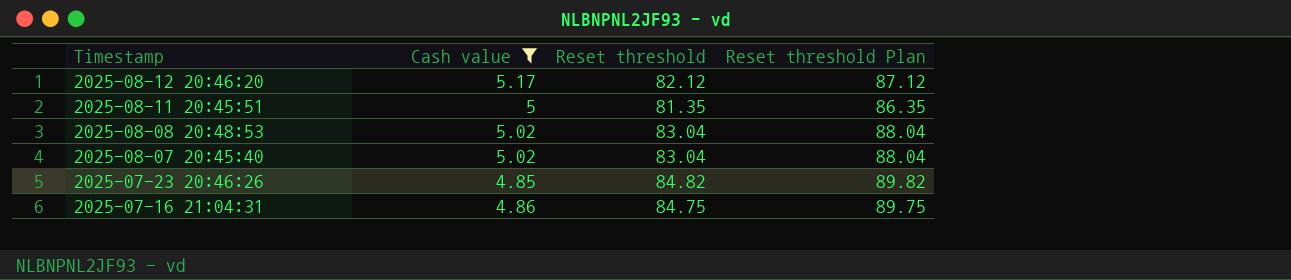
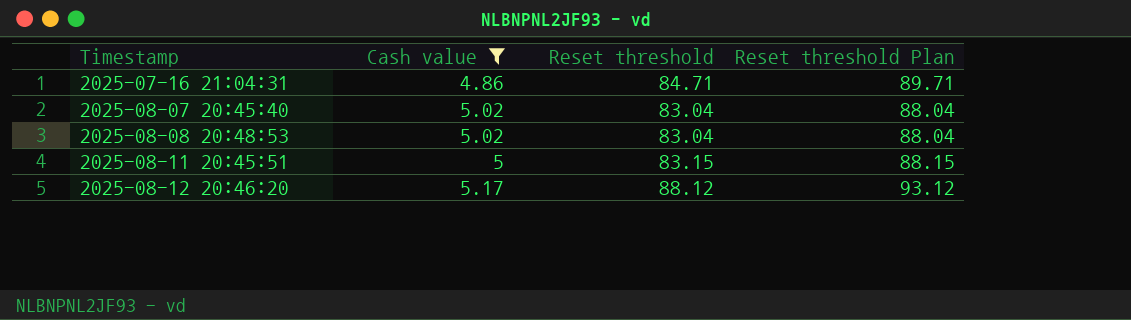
row order: Timestamp descending -> Timestamp ascending
row 2025-07-23 20:46:26: 4.85 | 84.82 | 89.82 -> none
2025-07-16 21:04:31 | Reset threshold: 84.75 -> 84.71
2025-07-16 21:04:31 | Reset threshold Plan: 89.75 -> 89.71
2025-08-11 20:45:51 | Reset threshold: 81.35 -> 83.15
2025-08-11 20:45:51 | Reset threshold Plan: 86.35 -> 88.15
2025-08-12 20:46:20 | Reset threshold: 82.12 -> 88.12
2025-08-12 20:46:20 | Reset threshold Plan: 87.12 -> 93.12

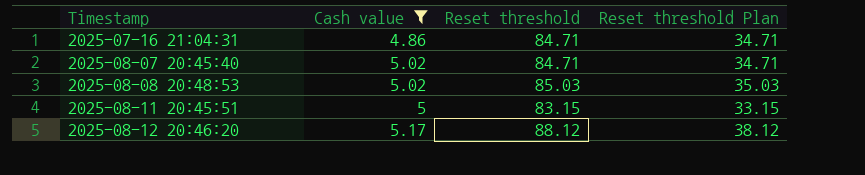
column Reset threshold Plan | formula: [Reset threshold] + 5 -> [Reset threshold] - 50
2025-08-07 20:45:40 | Reset threshold: 83.04 -> 84.71
2025-08-08 20:48:53 | Reset threshold: 83.04 -> 85.03

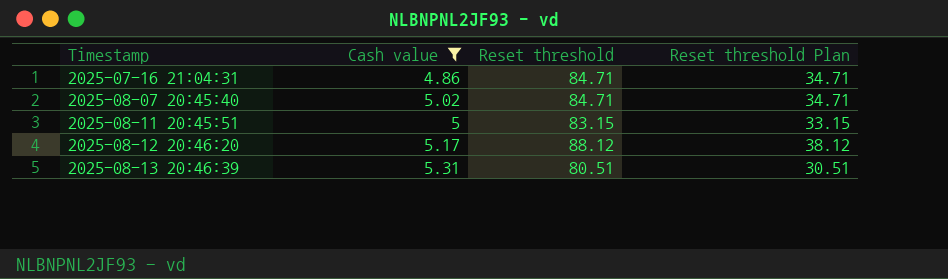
row 2025-08-08 20:48:53: 5.02 | 85.03 | 35.03 -> none
row 2025-08-13 20:46:39: none -> 5.31 | 80.51 | 30.51

